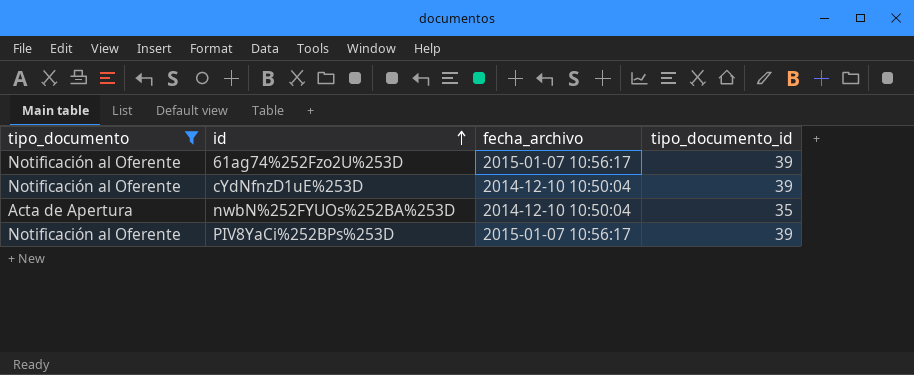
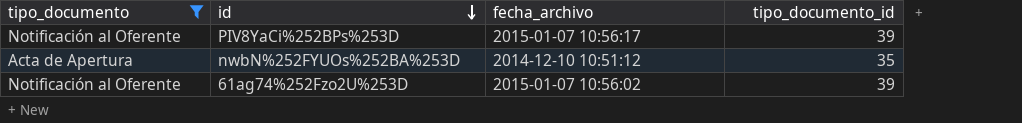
row order: id ascending -> id descending
row cYdNfnzD1uE%253D: Notificación al Oferente | 2014-12-10 10:50:04 | 39 -> none
nwbN%252FYUOs%252BA%253D | fecha_archivo: 2014-12-10 10:50:04 -> 2014-12-10 10:51:12
61ag74%252Fzo2U%253D | fecha_archivo: 2015-01-07 10:56:17 -> 2015-01-07 10:56:02

